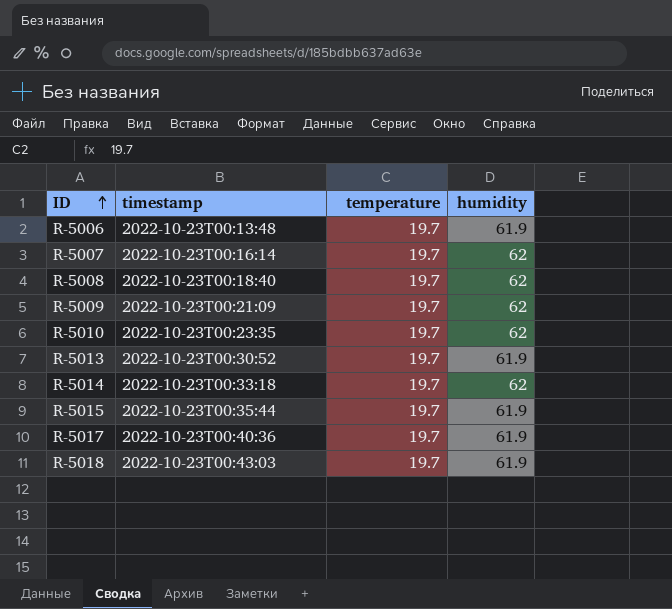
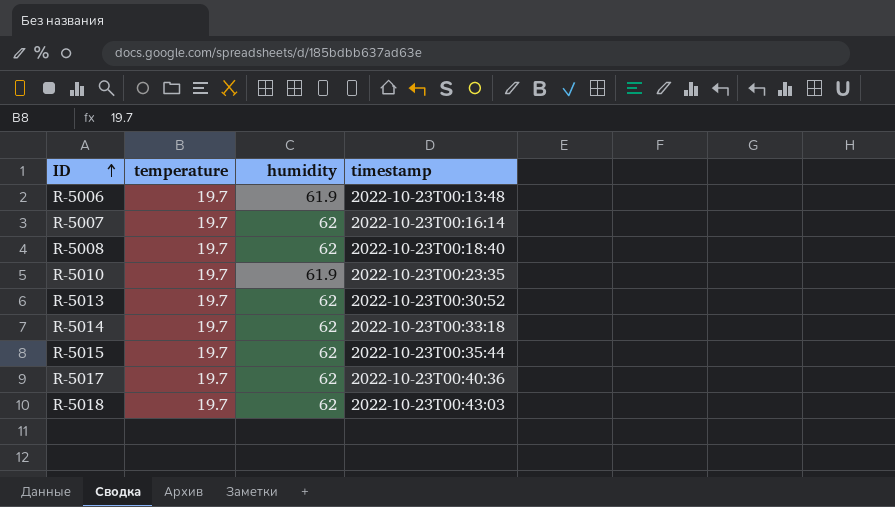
column timestamp | position: 2 -> 4
row R-5009: 2022-10-23T00:21:09 | 19.7 | 62 -> none
R-5010 | humidity: 62 -> 61.9
R-5013 | humidity: 61.9 -> 62
R-5015 | humidity: 61.9 -> 62
R-5017 | humidity: 61.9 -> 62
R-5018 | humidity: 61.9 -> 62

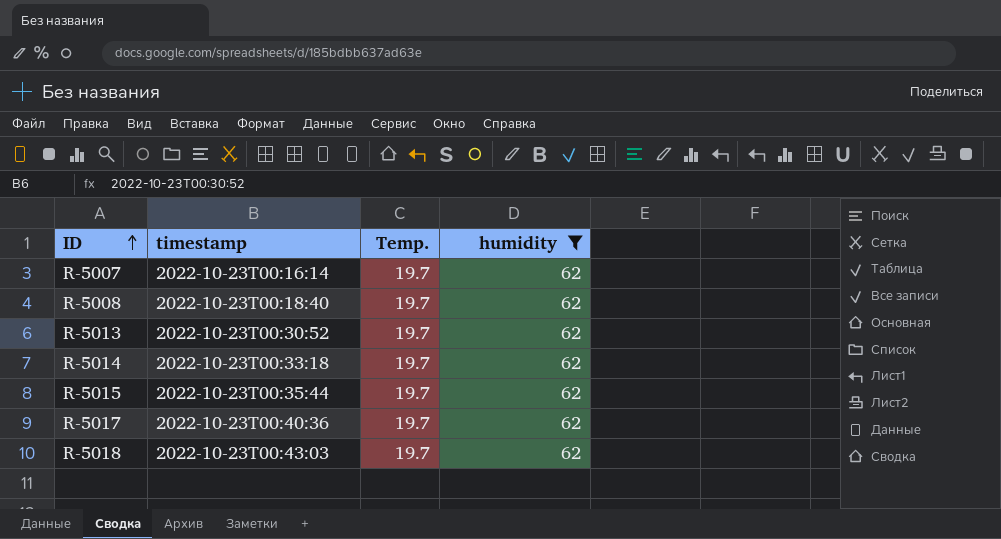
filter: none -> humidity = 62
column timestamp | position: 4 -> 2
column name: temperature -> Temp.

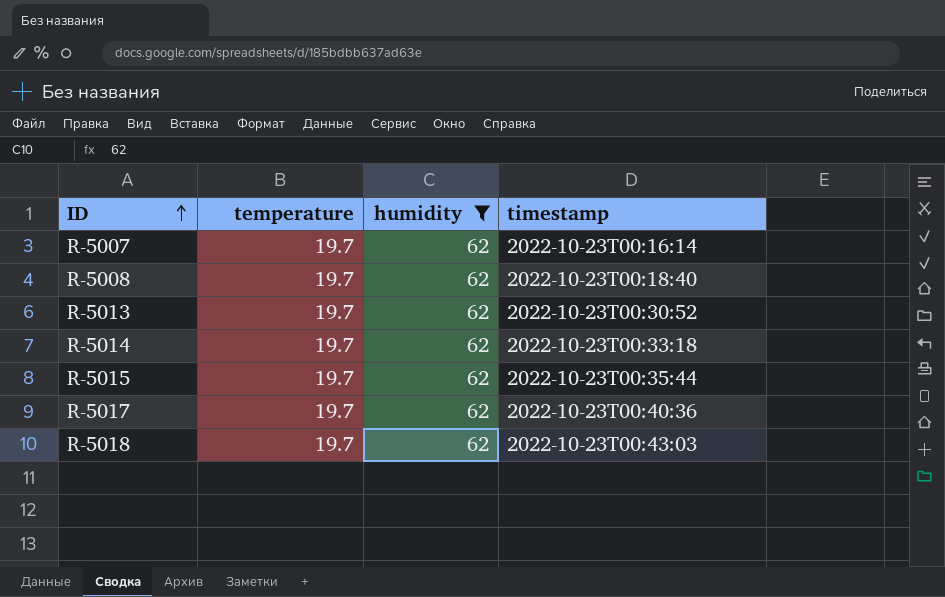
column name: Temp. -> temperature
column timestamp | position: 2 -> 4

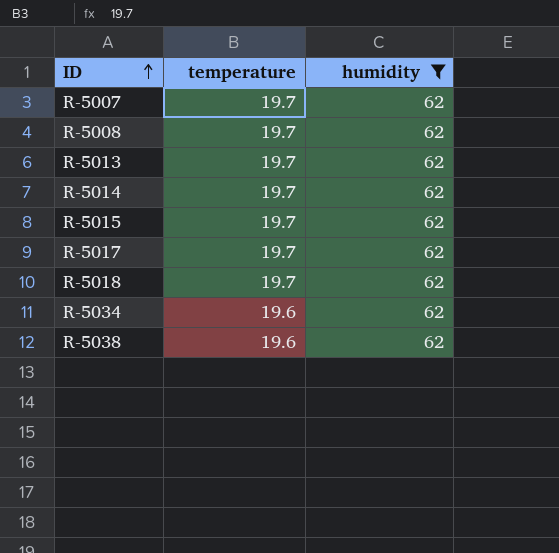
column timestamp | position: 4 -> none
row R-5034: none -> 19.6 | 62
row R-5038: none -> 19.6 | 62

